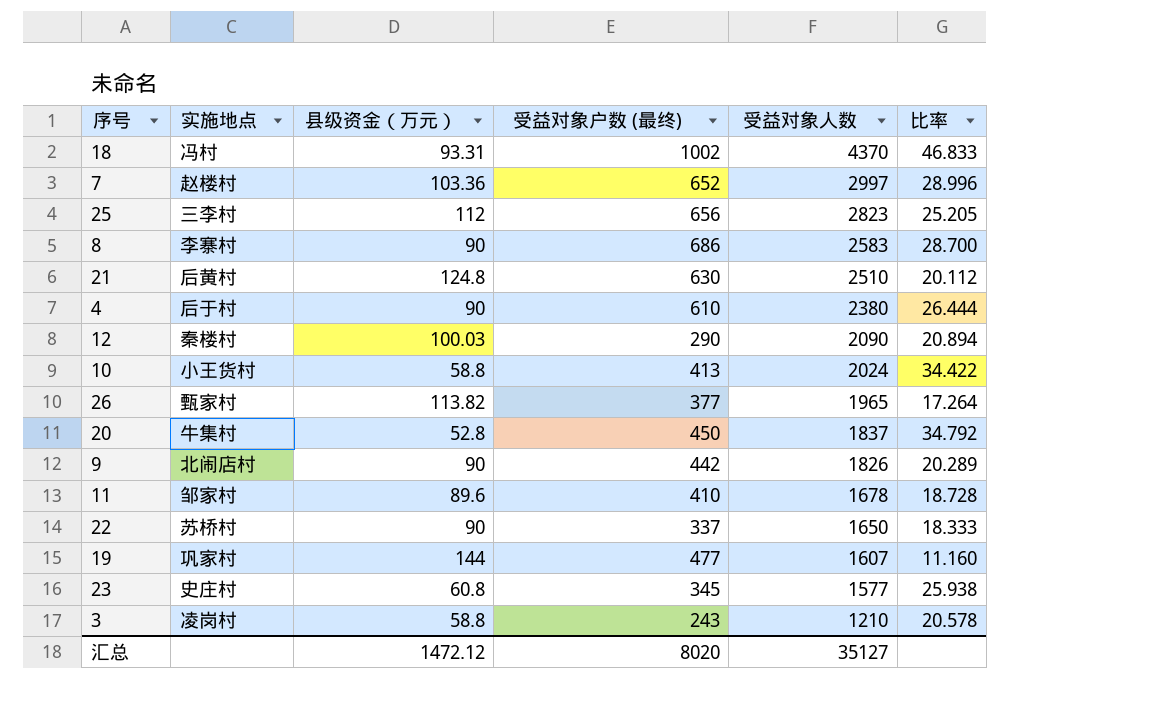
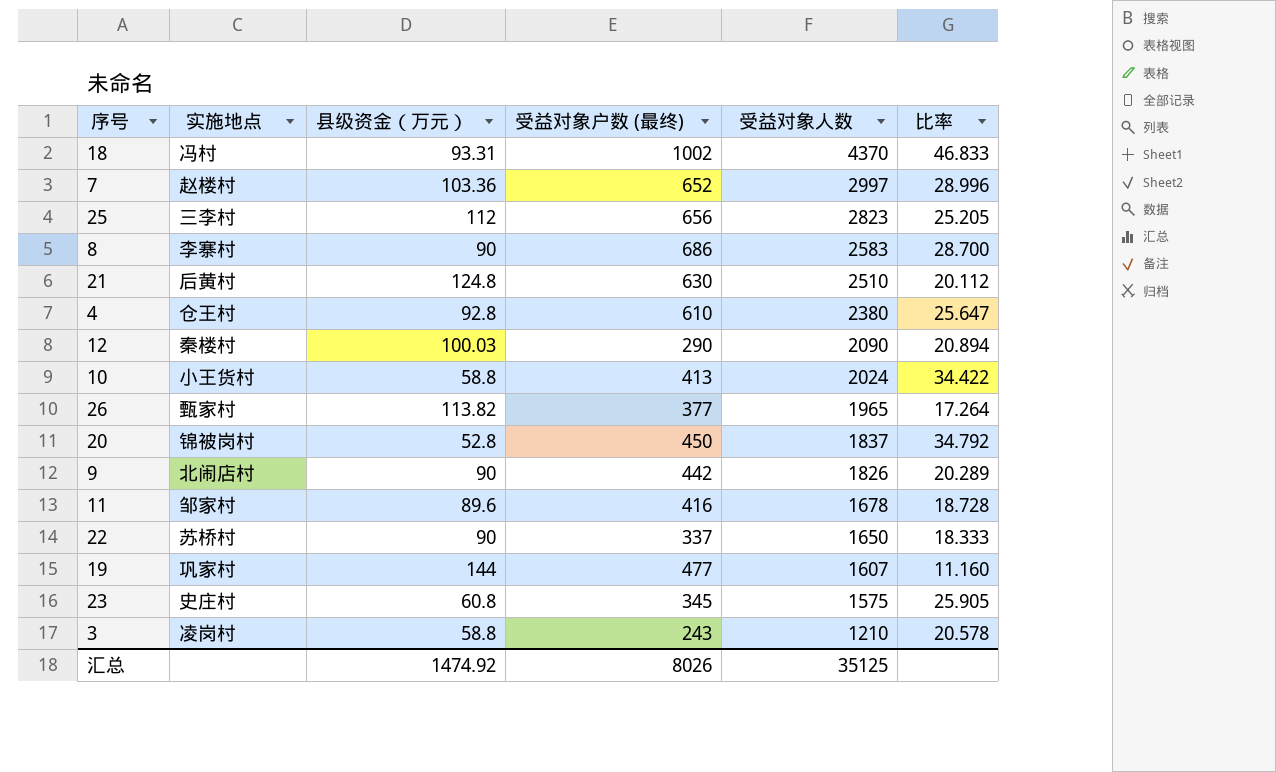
4 | 实施地点: 后于村 -> 仓王村
4 | 县级资金（万元）: 90 -> 92.8
4 | 比率: 26.444 -> 25.647
20 | 实施地点: 牛集村 -> 锦被岗村
11 | 受益对象户数 (最终): 410 -> 416
23 | 受益对象人数: 1577 -> 1575
23 | 比率: 25.938 -> 25.905
汇总 | 县级资金（万元）: 1472.12 -> 1474.92
汇总 | 受益对象户数 (最终): 8020 -> 8026
汇总 | 受益对象人数: 35127 -> 35125

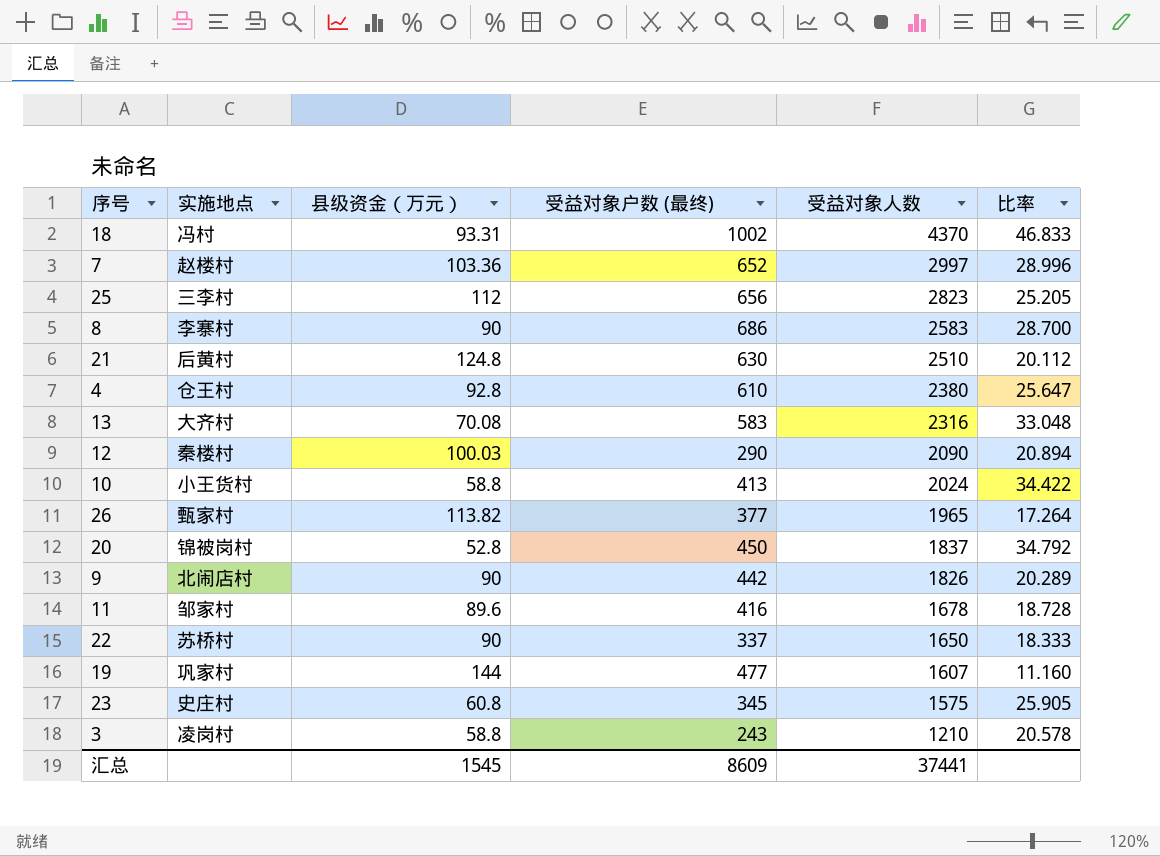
row 13: none -> 大齐村 | 70.08 | 583 | 2316 | 33.048
汇总 | 县级资金（万元）: 1474.92 -> 1545
汇总 | 受益对象户数 (最终): 8026 -> 8609
汇总 | 受益对象人数: 35125 -> 37441

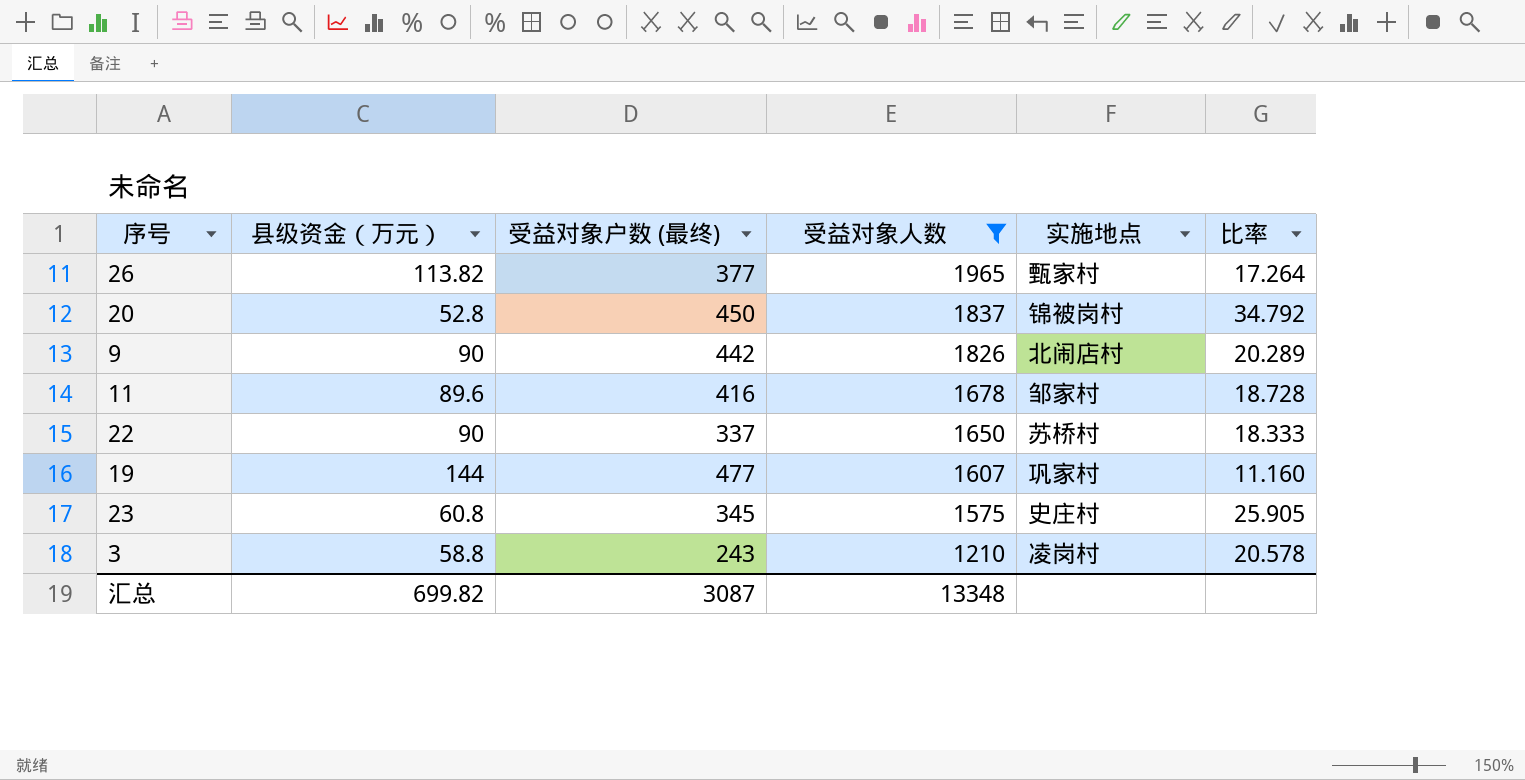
filter: none -> 受益对象人数 <= 1965
column 实施地点 | position: 2 -> 5
汇总 | 县级资金（万元）: 1545 -> 699.82
汇总 | 受益对象户数 (最终): 8609 -> 3087
汇总 | 受益对象人数: 37441 -> 13348

